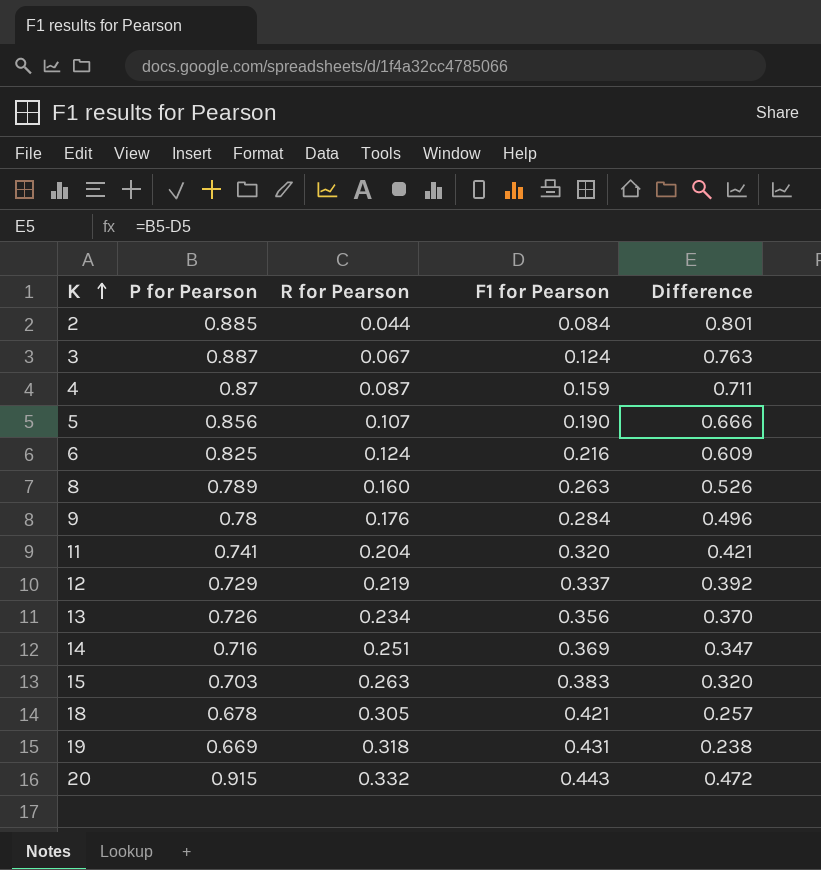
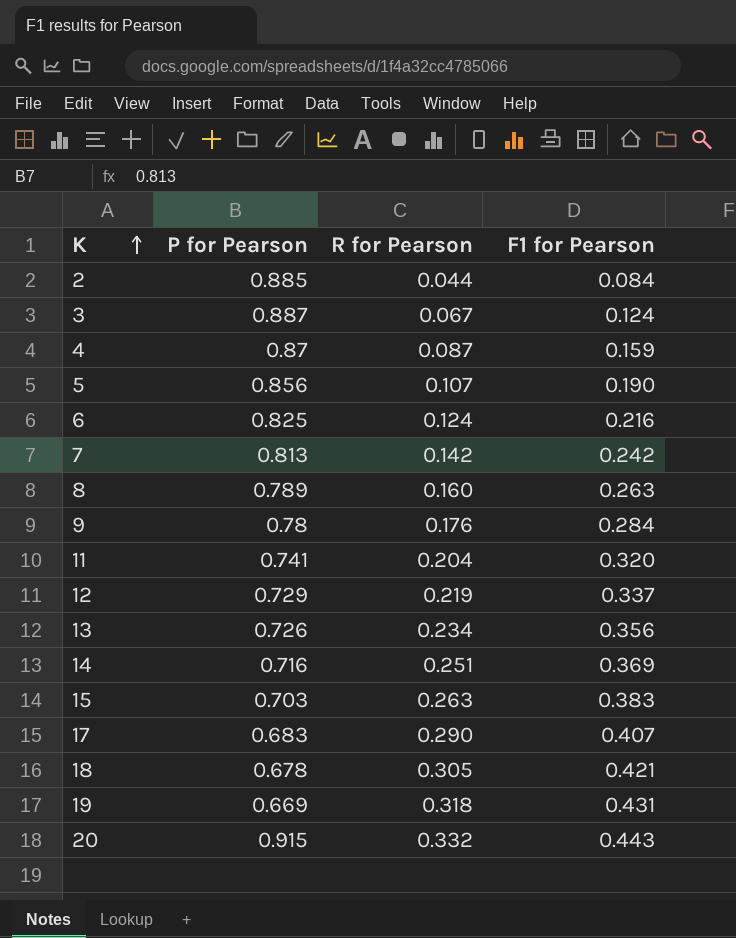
column Difference | formula: [P for Pearson] - [F1 for Pearson] -> none
row 7: none -> 0.813 | 0.142 | 0.242
row 17: none -> 0.683 | 0.290 | 0.407

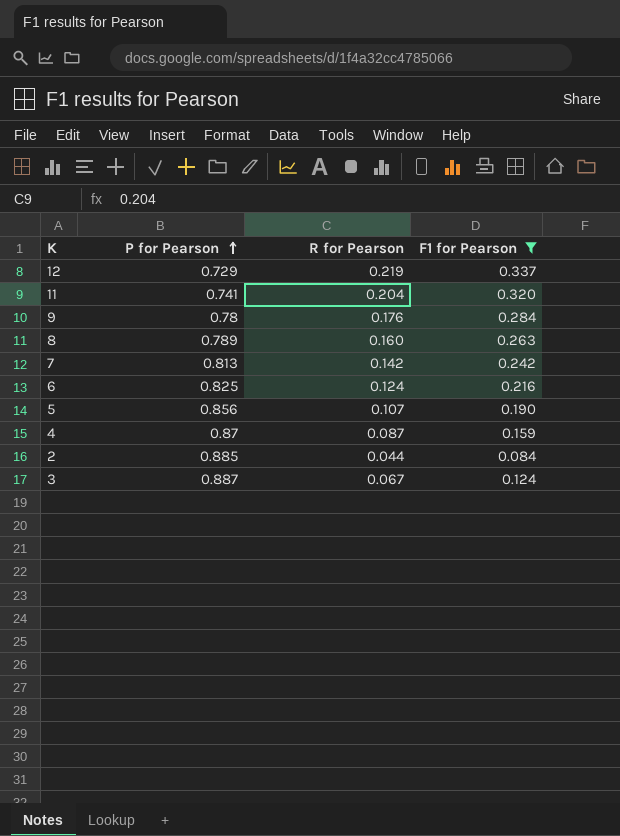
filter: none -> F1 for Pearson <= 0.337
row order: K ascending -> P for Pearson ascending

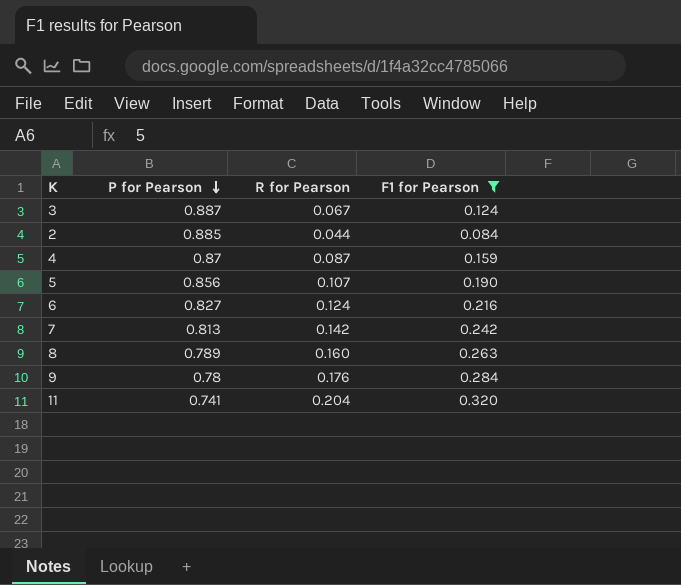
row order: P for Pearson ascending -> P for Pearson descending
row 12: 0.729 | 0.219 | 0.337 -> none
6 | P for Pearson: 0.825 -> 0.827

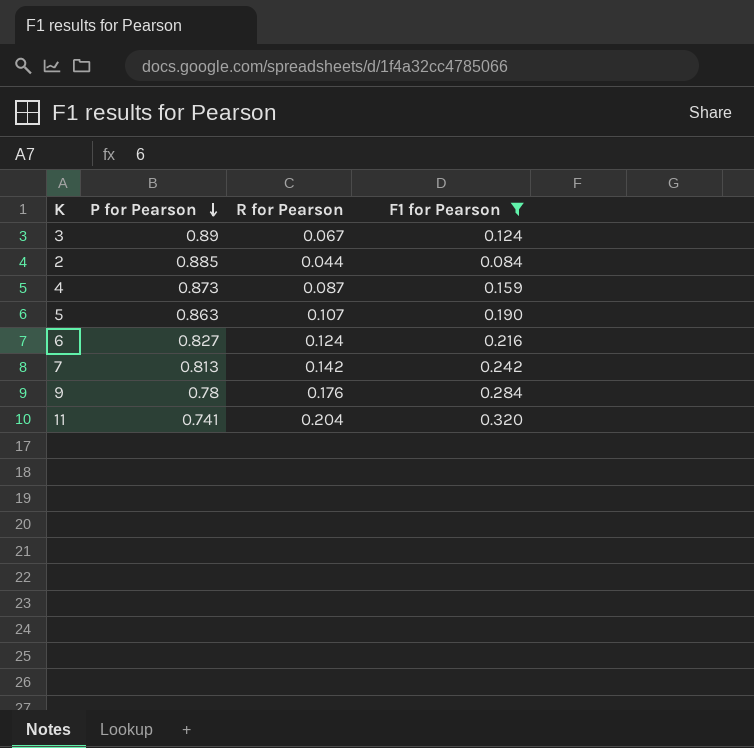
row 8: 0.789 | 0.160 | 0.263 -> none
3 | P for Pearson: 0.887 -> 0.89
4 | P for Pearson: 0.87 -> 0.873
5 | P for Pearson: 0.856 -> 0.863

